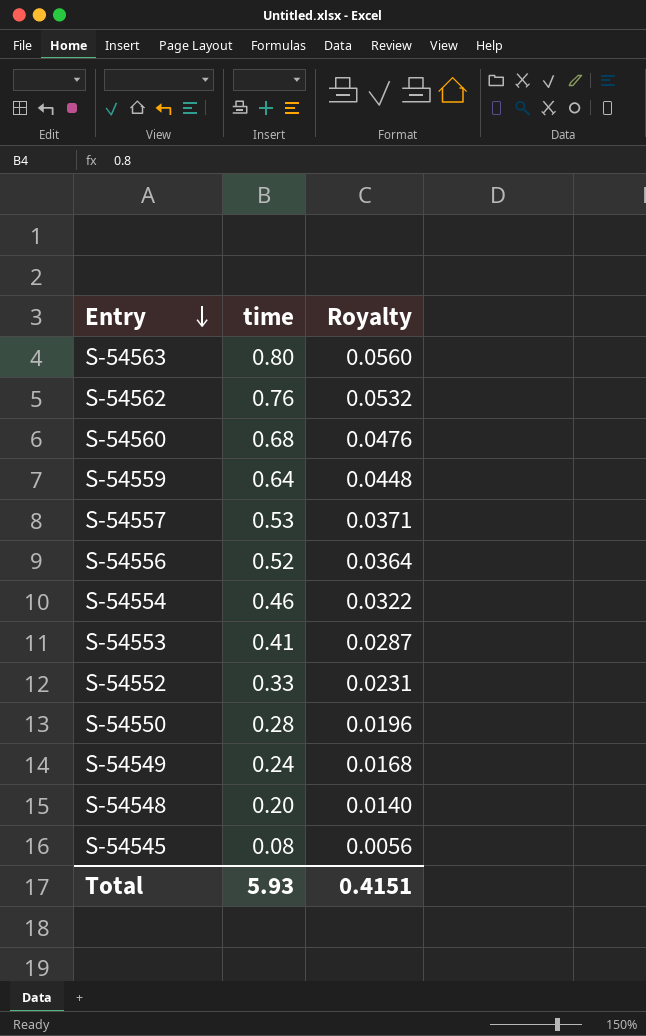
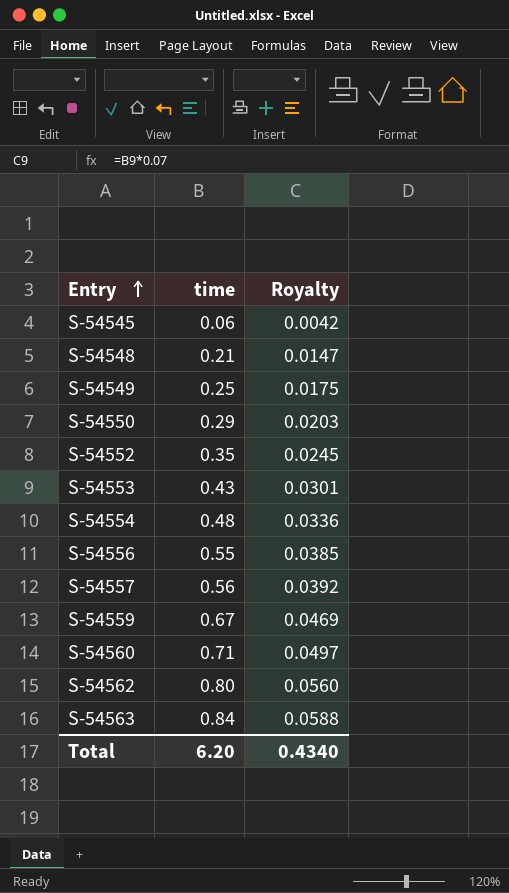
row order: Entry descending -> Entry ascending
S-54545 | time: 0.08 -> 0.06
S-54545 | Royalty: 0.0056 -> 0.0042
S-54548 | time: 0.20 -> 0.21
S-54548 | Royalty: 0.0140 -> 0.0147
S-54549 | time: 0.24 -> 0.25
S-54549 | Royalty: 0.0168 -> 0.0175
S-54550 | time: 0.28 -> 0.29
S-54550 | Royalty: 0.0196 -> 0.0203
S-54552 | time: 0.33 -> 0.35
S-54552 | Royalty: 0.0231 -> 0.0245
S-54553 | time: 0.41 -> 0.43
S-54553 | Royalty: 0.0287 -> 0.0301
S-54554 | time: 0.46 -> 0.48
S-54554 | Royalty: 0.0322 -> 0.0336
S-54556 | time: 0.52 -> 0.55
S-54556 | Royalty: 0.0364 -> 0.0385
S-54557 | time: 0.53 -> 0.56
S-54557 | Royalty: 0.0371 -> 0.0392
S-54559 | time: 0.64 -> 0.67
S-54559 | Royalty: 0.0448 -> 0.0469
S-54560 | time: 0.68 -> 0.71
S-54560 | Royalty: 0.0476 -> 0.0497
S-54562 | time: 0.76 -> 0.80
S-54562 | Royalty: 0.0532 -> 0.0560
S-54563 | time: 0.80 -> 0.84
S-54563 | Royalty: 0.0560 -> 0.0588
Total | time: 5.93 -> 6.20
Total | Royalty: 0.4151 -> 0.4340

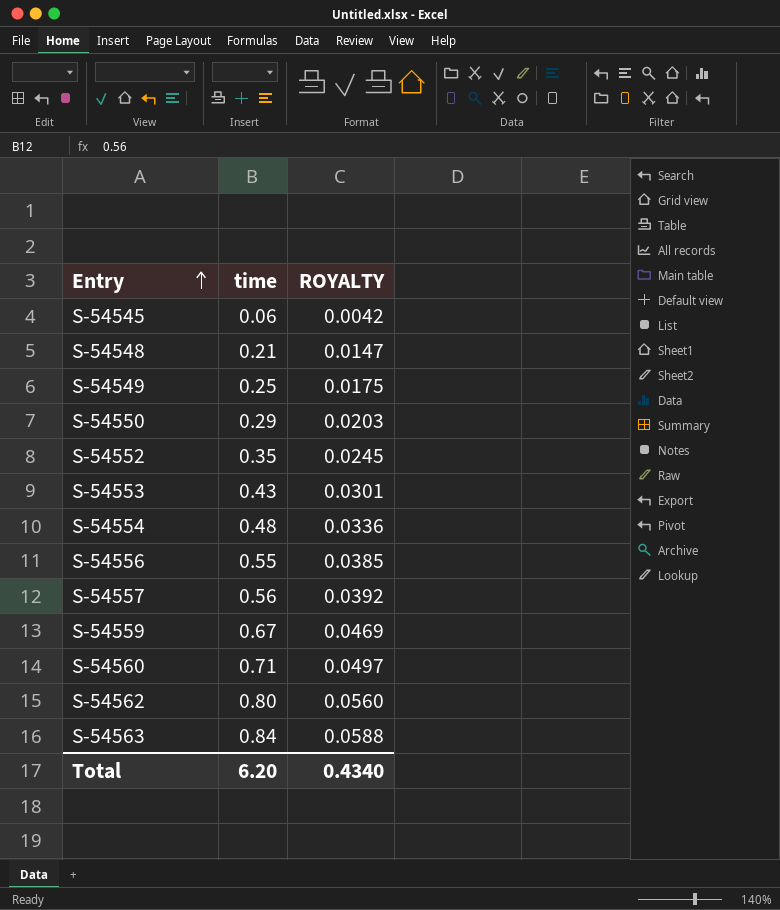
column name: Royalty -> ROYALTY

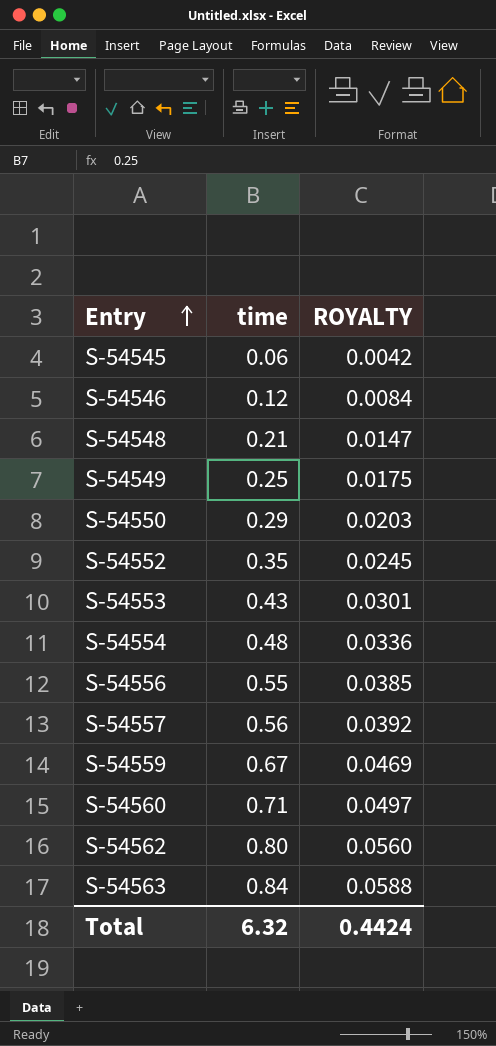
row S-54546: none -> 0.12 | 0.0084
Total | time: 6.20 -> 6.32
Total | ROYALTY: 0.4340 -> 0.4424

